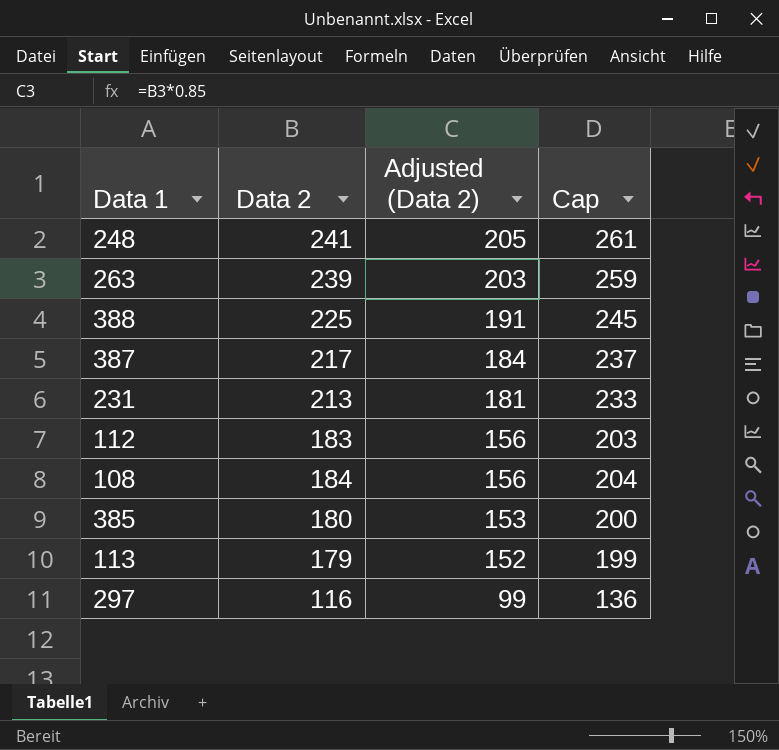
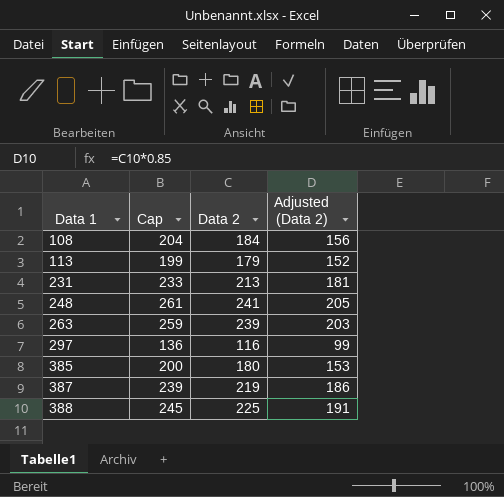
row order: Adjusted (Data 2) descending -> Data 1 ascending
column Cap | position: 4 -> 2
row 112: 183 | 156 | 203 -> none
387 | Cap: 237 -> 239
387 | Data 2: 217 -> 219
387 | Adjusted (Data 2): 184 -> 186

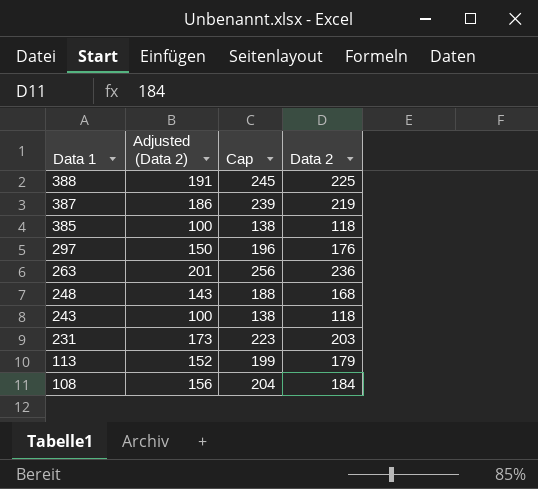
row order: Data 1 ascending -> Data 1 descending
column Adjusted (Data 2) | position: 4 -> 2
385 | Adjusted (Data 2): 153 -> 100
385 | Cap: 200 -> 138
385 | Data 2: 180 -> 118
297 | Adjusted (Data 2): 99 -> 150
297 | Cap: 136 -> 196
297 | Data 2: 116 -> 176
263 | Adjusted (Data 2): 203 -> 201
263 | Cap: 259 -> 256
263 | Data 2: 239 -> 236
248 | Adjusted (Data 2): 205 -> 143
248 | Cap: 261 -> 188
248 | Data 2: 241 -> 168
row 243: none -> 100 | 138 | 118
231 | Adjusted (Data 2): 181 -> 173
231 | Cap: 233 -> 223
231 | Data 2: 213 -> 203

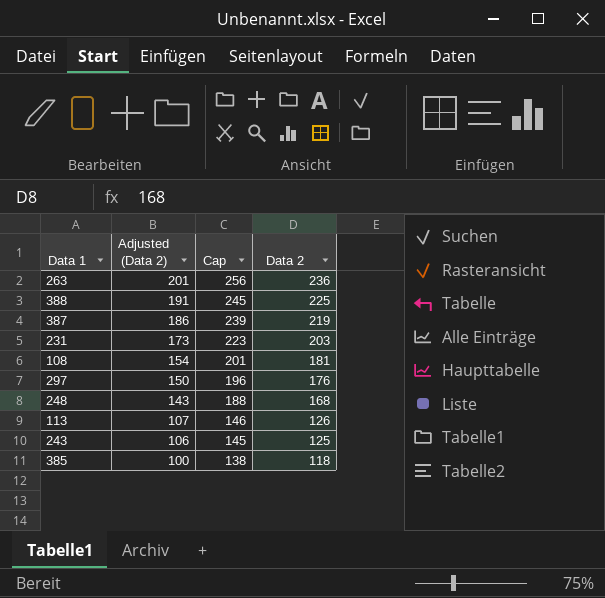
row order: Data 1 descending -> Adjusted (Data 2) descending
108 | Adjusted (Data 2): 156 -> 154
108 | Cap: 204 -> 201
108 | Data 2: 184 -> 181
113 | Adjusted (Data 2): 152 -> 107
113 | Cap: 199 -> 146
113 | Data 2: 179 -> 126
243 | Adjusted (Data 2): 100 -> 106
243 | Cap: 138 -> 145
243 | Data 2: 118 -> 125

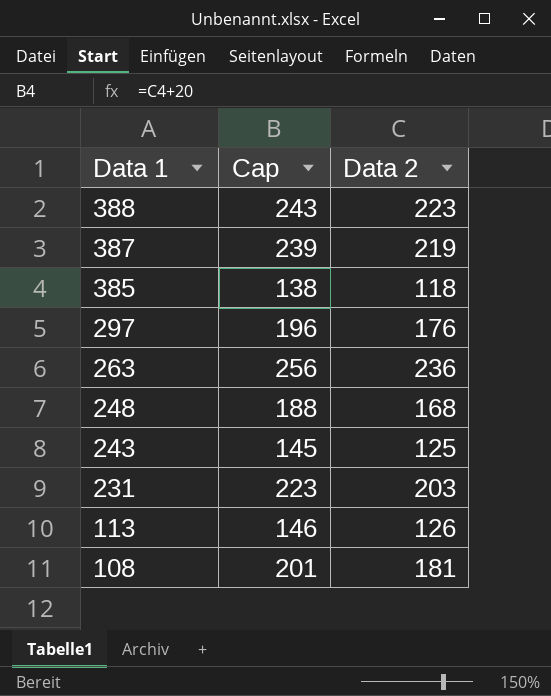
row order: Adjusted (Data 2) descending -> Data 1 descending
column Adjusted (Data 2) | formula: [Data 2] * 0.85 -> none
388 | Cap: 245 -> 243
388 | Data 2: 225 -> 223

